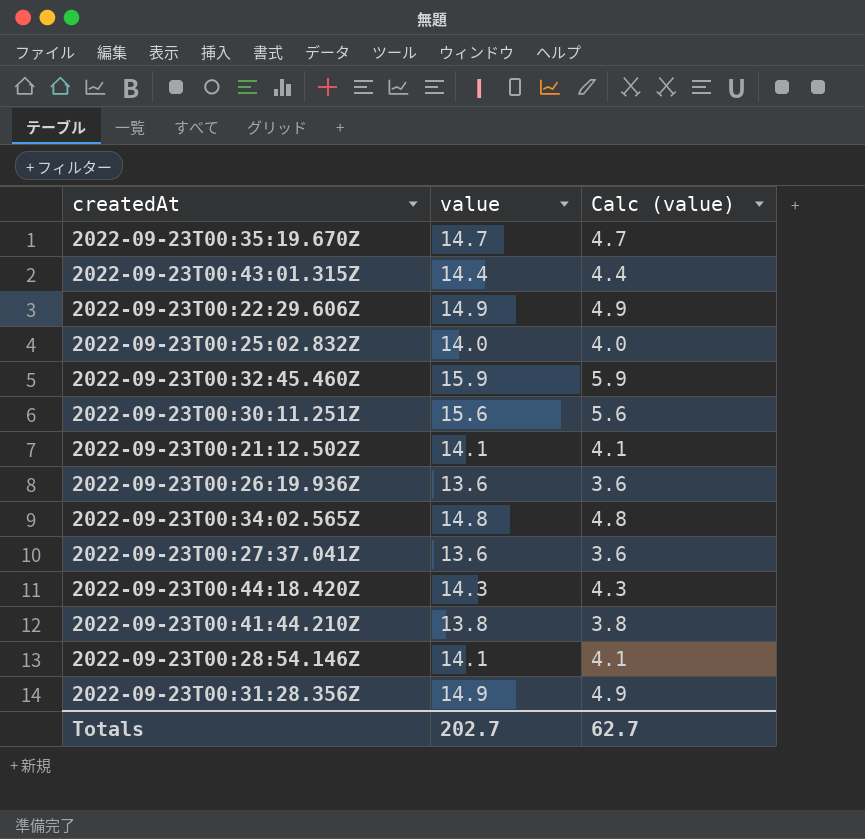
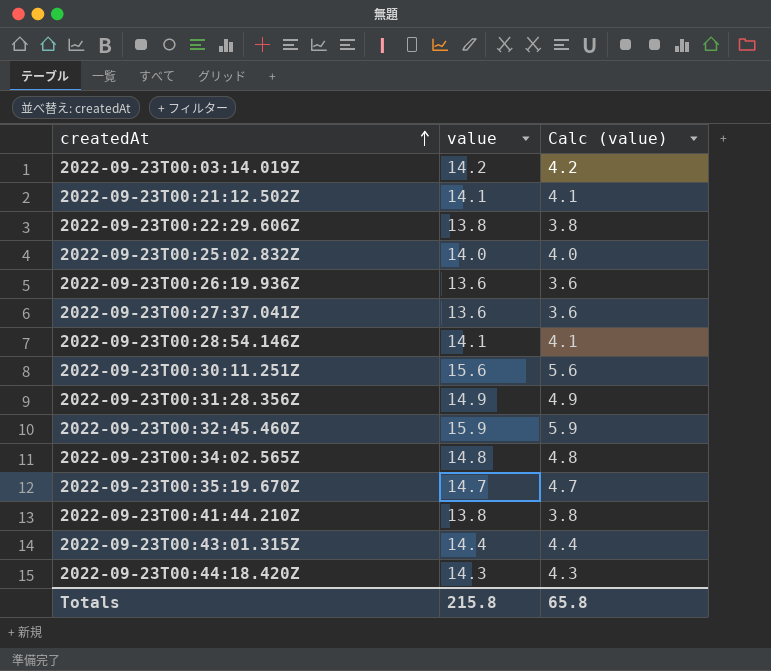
row order: none -> createdAt ascending
row 2022-09-23T00:03:14.019Z: none -> 14.2 | 4.2
2022-09-23T00:22:29.606Z | value: 14.9 -> 13.8
2022-09-23T00:22:29.606Z | Calc (value): 4.9 -> 3.8
Totals | value: 202.7 -> 215.8
Totals | Calc (value): 62.7 -> 65.8

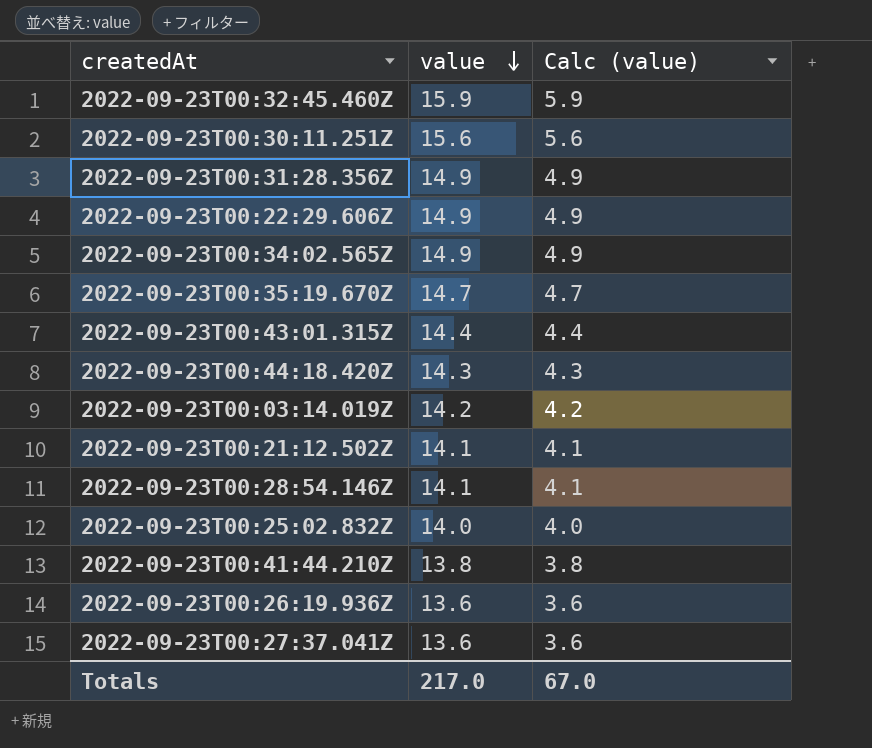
row order: createdAt ascending -> value descending
2022-09-23T00:22:29.606Z | value: 13.8 -> 14.9
2022-09-23T00:22:29.606Z | Calc (value): 3.8 -> 4.9
2022-09-23T00:34:02.565Z | value: 14.8 -> 14.9
2022-09-23T00:34:02.565Z | Calc (value): 4.8 -> 4.9
Totals | value: 215.8 -> 217.0
Totals | Calc (value): 65.8 -> 67.0

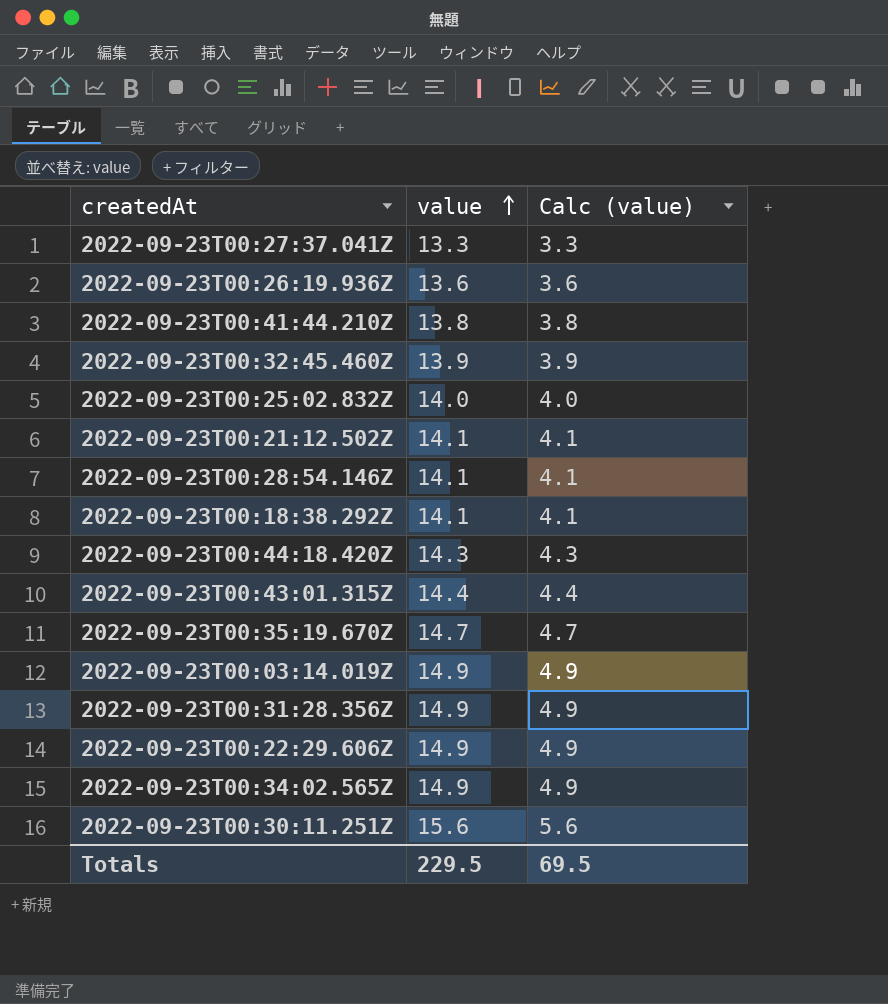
row order: value descending -> value ascending
2022-09-23T00:27:37.041Z | value: 13.6 -> 13.3
2022-09-23T00:27:37.041Z | Calc (value): 3.6 -> 3.3
2022-09-23T00:32:45.460Z | value: 15.9 -> 13.9
2022-09-23T00:32:45.460Z | Calc (value): 5.9 -> 3.9
row 2022-09-23T00:18:38.292Z: none -> 14.1 | 4.1
2022-09-23T00:03:14.019Z | value: 14.2 -> 14.9
2022-09-23T00:03:14.019Z | Calc (value): 4.2 -> 4.9
Totals | value: 217.0 -> 229.5
Totals | Calc (value): 67.0 -> 69.5

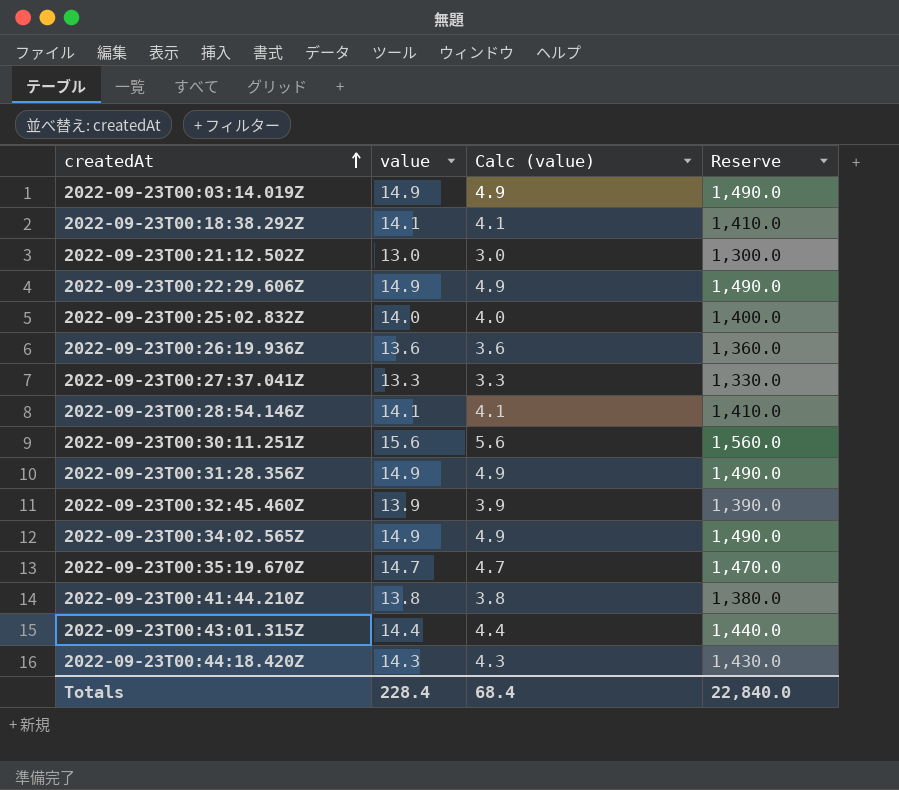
row order: value ascending -> createdAt ascending
column Reserve | formula: none -> [value] * 100
2022-09-23T00:21:12.502Z | value: 14.1 -> 13.0
2022-09-23T00:21:12.502Z | Calc (value): 4.1 -> 3.0
Totals | value: 229.5 -> 228.4
Totals | Calc (value): 69.5 -> 68.4

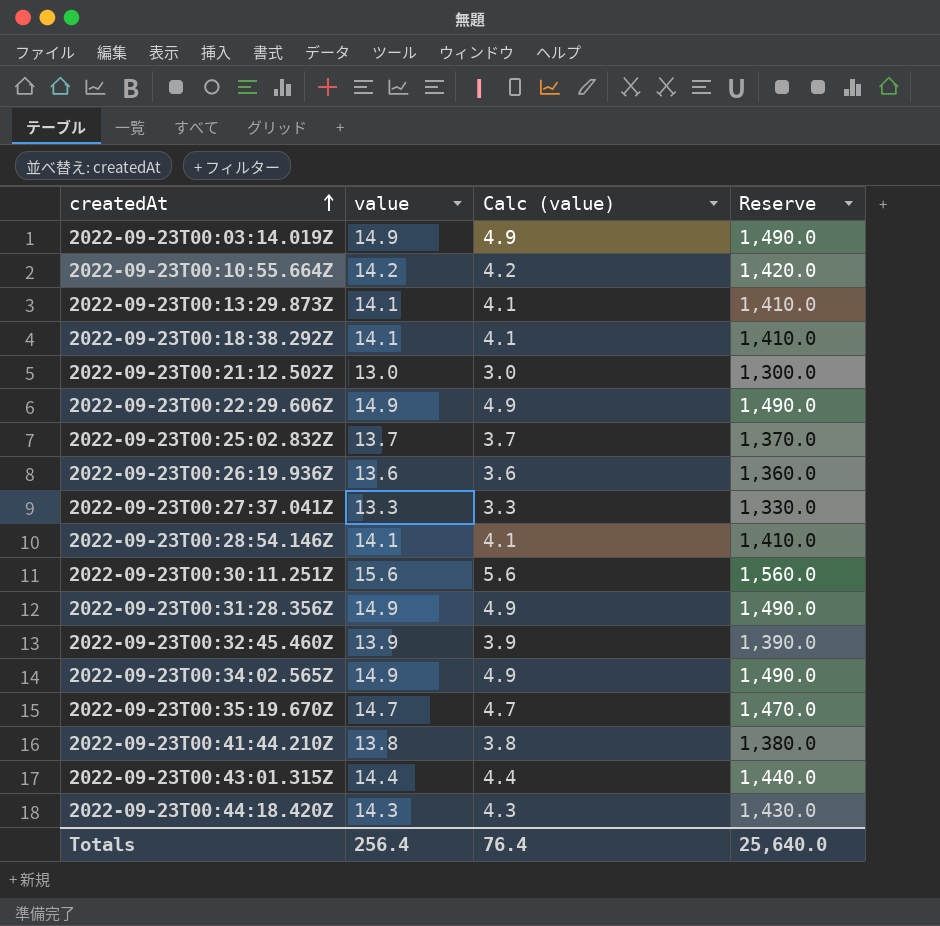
row 2022-09-23T00:10:55.664Z: none -> 14.2 | 4.2 | 1,420.0
row 2022-09-23T00:13:29.873Z: none -> 14.1 | 4.1 | 1,410.0
2022-09-23T00:25:02.832Z | value: 14.0 -> 13.7
2022-09-23T00:25:02.832Z | Calc (value): 4.0 -> 3.7
2022-09-23T00:25:02.832Z | Reserve: 1,400.0 -> 1,370.0
Totals | value: 228.4 -> 256.4
Totals | Calc (value): 68.4 -> 76.4
Totals | Reserve: 22,840.0 -> 25,640.0

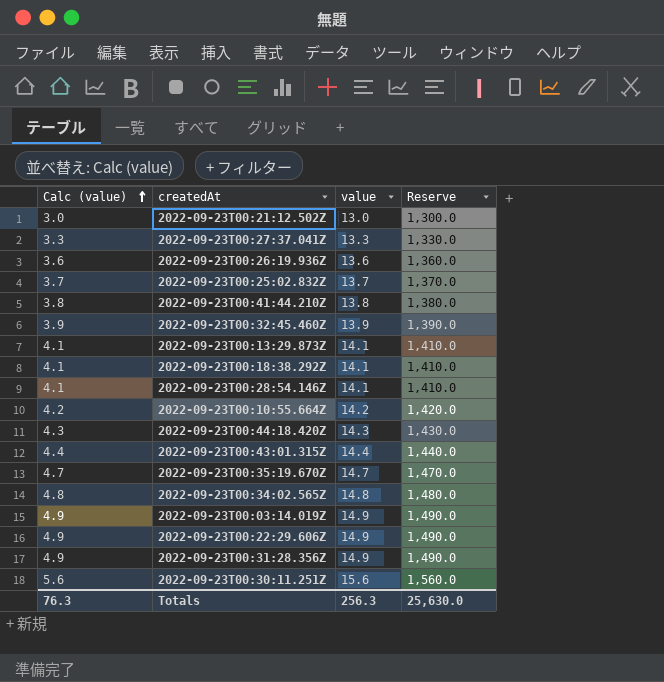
row order: createdAt ascending -> Calc (value) ascending
column Calc (value) | position: 3 -> 1
2022-09-23T00:34:02.565Z | Calc (value): 4.9 -> 4.8
2022-09-23T00:34:02.565Z | value: 14.9 -> 14.8
2022-09-23T00:34:02.565Z | Reserve: 1,490.0 -> 1,480.0
Totals | Calc (value): 76.4 -> 76.3
Totals | value: 256.4 -> 256.3
Totals | Reserve: 25,640.0 -> 25,630.0

